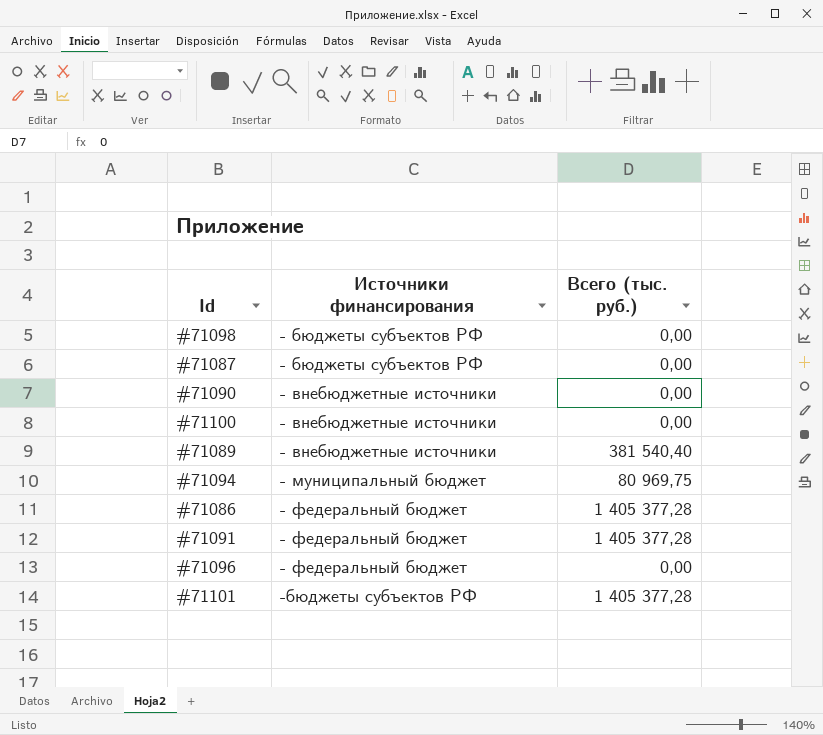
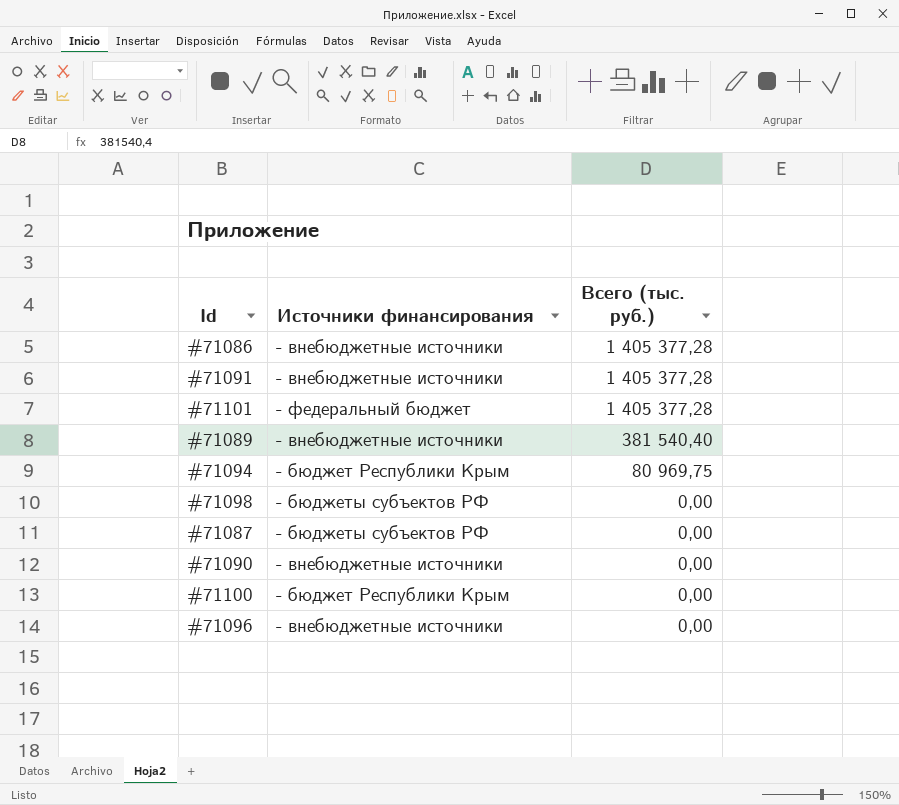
row order: Источники финансирования ascending -> Всего (тыс. руб.) descending
#71086 | Источники финансирования: - федеральный бюджет -> - внебюджетные источники
#71091 | Источники финансирования: - федеральный бюджет -> - внебюджетные источники
#71101 | Источники финансирования: -бюджеты субъектов РФ -> - федеральный бюджет
#71094 | Источники финансирования: - муниципальный бюджет -> - бюджет Республики Крым
#71100 | Источники финансирования: - внебюджетные источники -> - бюджет Республики Крым
#71096 | Источники финансирования: - федеральный бюджет -> - внебюджетные источники

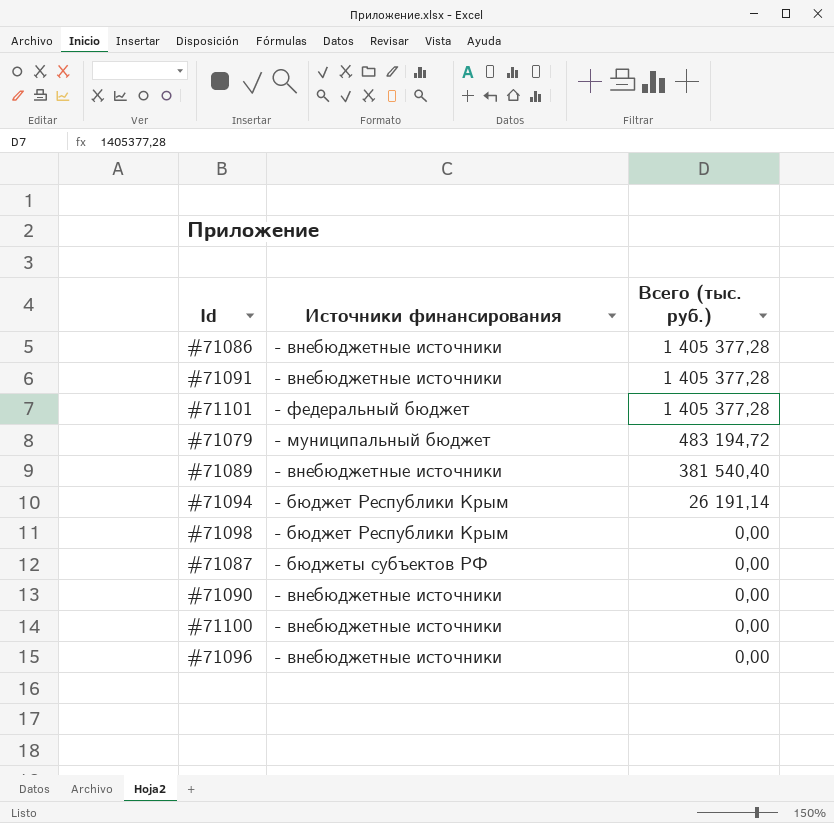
row #71079: none -> - муниципальный бюджет | 483 194,72
#71094 | Всего (тыс. руб.): 80 969,75 -> 26 191,14
#71098 | Источники финансирования: - бюджеты субъектов РФ -> - бюджет Республики Крым
#71100 | Источники финансирования: - бюджет Республики Крым -> - внебюджетные источники

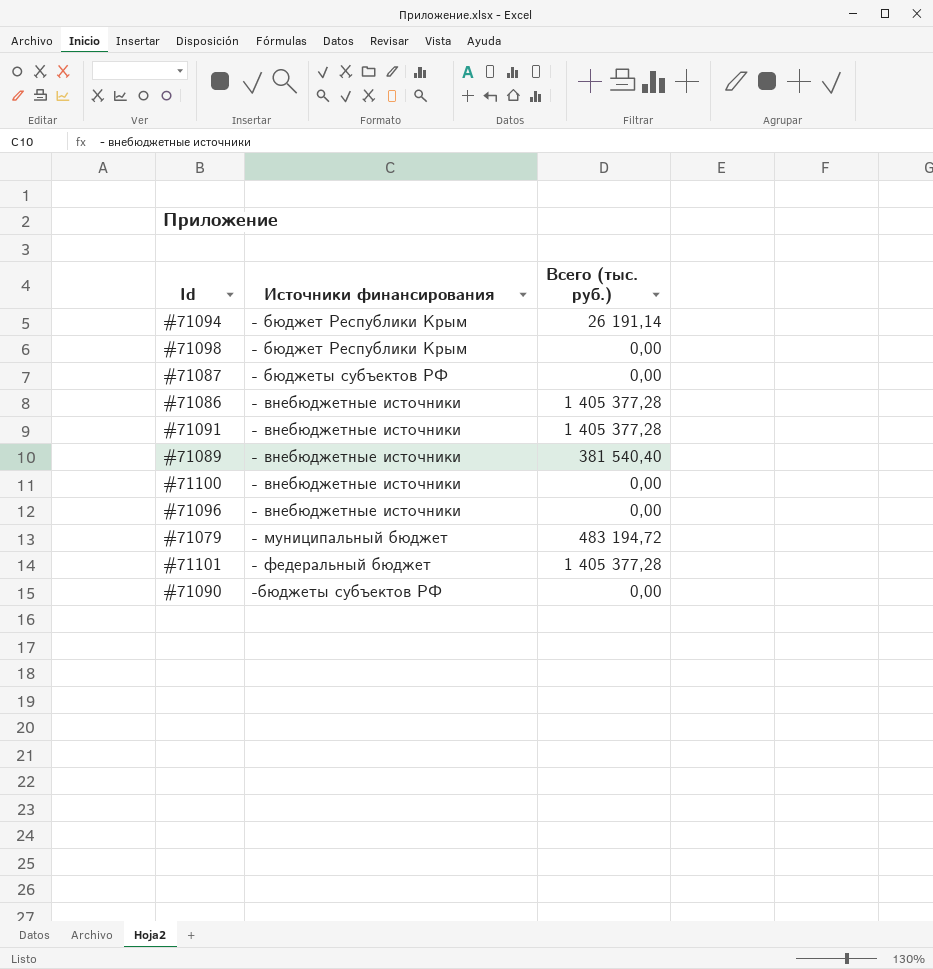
row order: Всего (тыс. руб.) descending -> Источники финансирования ascending
#71090 | Источники финансирования: - внебюджетные источники -> -бюджеты субъектов РФ

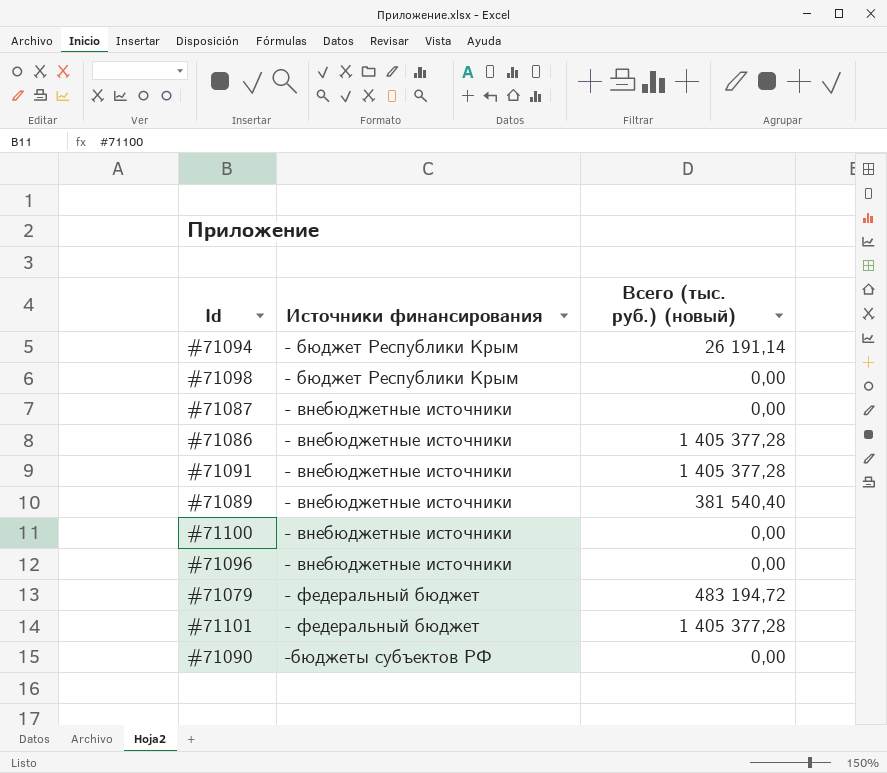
column name: Всего (тыс. руб.) -> Всего (тыс. руб.) (новый)
#71087 | Источники финансирования: - бюджеты субъектов РФ -> - внебюджетные источники
#71079 | Источники финансирования: - муниципальный бюджет -> - федеральный бюджет

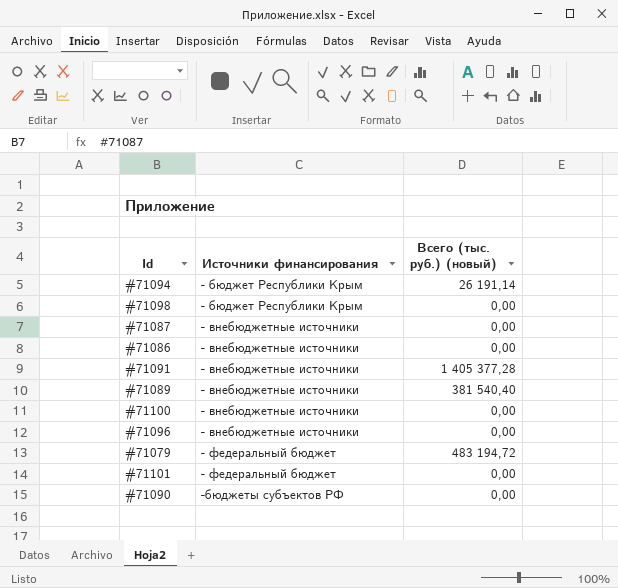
#71086 | Всего (тыс. руб.) (новый): 1 405 377,28 -> 0,00
#71101 | Всего (тыс. руб.) (новый): 1 405 377,28 -> 0,00

